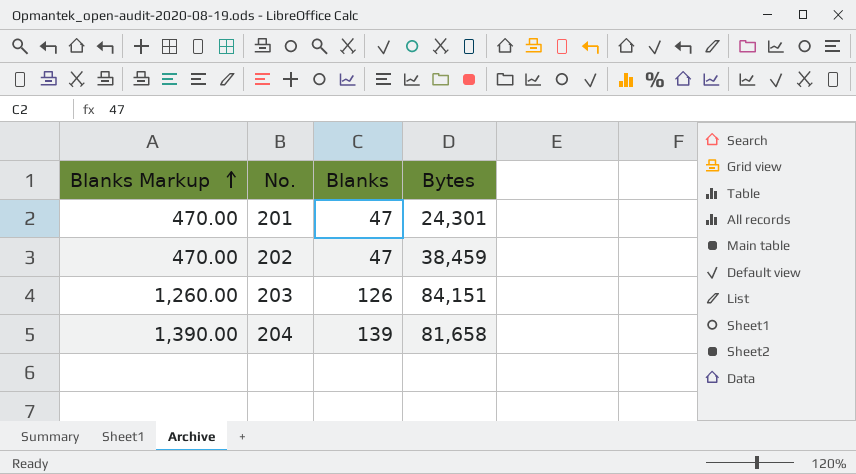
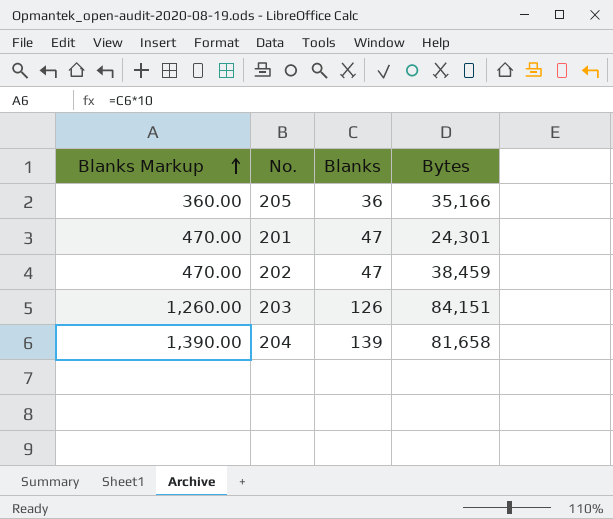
row 205: none -> 360.00 | 36 | 35,166

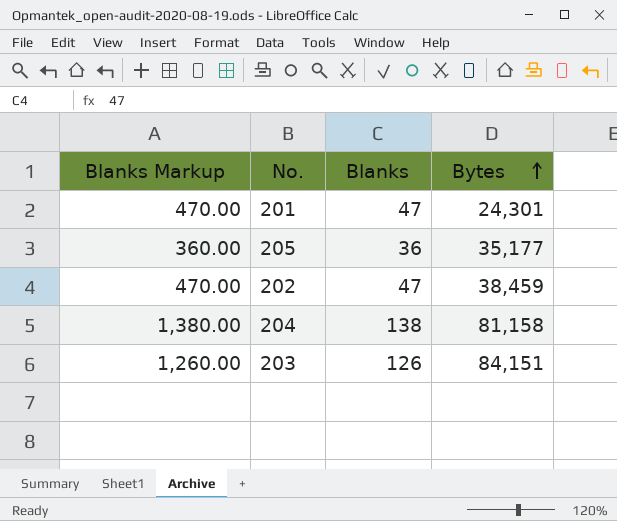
row order: Blanks Markup ascending -> Bytes ascending
205 | Bytes: 35,166 -> 35,177
204 | Blanks Markup: 1,390.00 -> 1,380.00
204 | Blanks: 139 -> 138
204 | Bytes: 81,658 -> 81,158

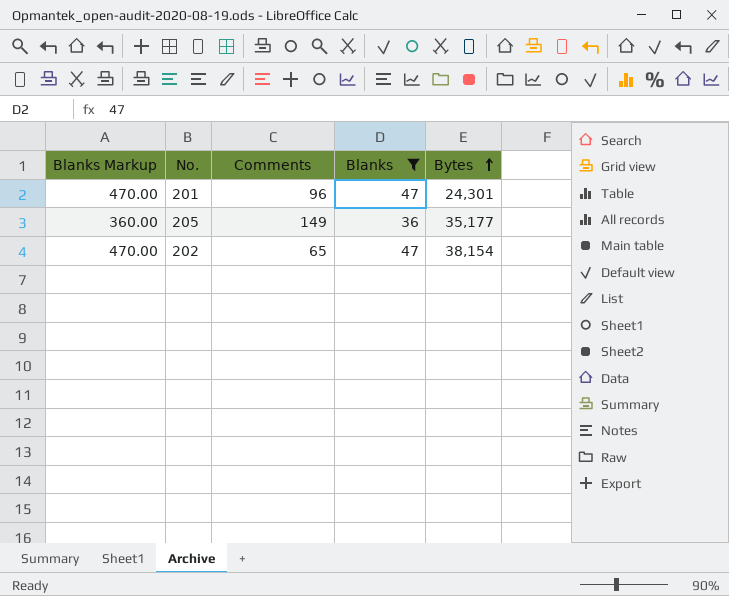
filter: none -> Blanks <= 47
column Comments | position: none -> 3
202 | Bytes: 38,459 -> 38,154

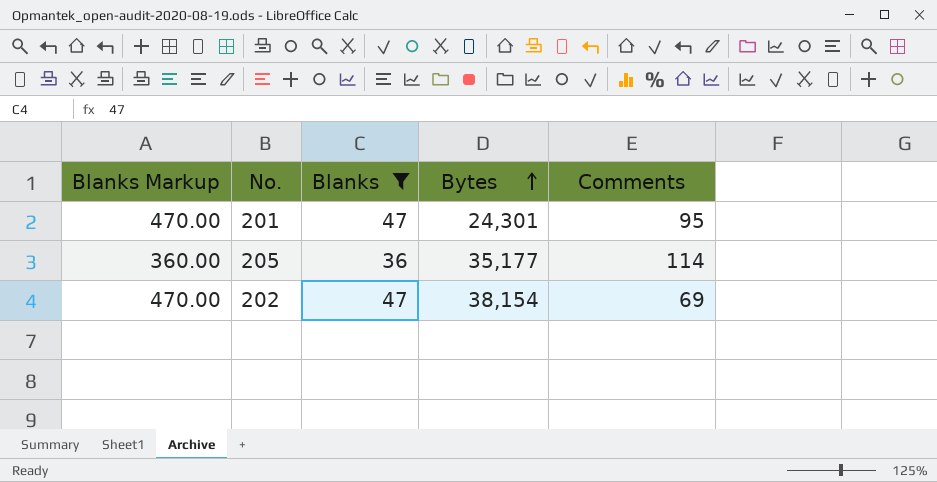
column Comments | position: 3 -> 5
201 | Comments: 96 -> 95
205 | Comments: 149 -> 114
202 | Comments: 65 -> 69

